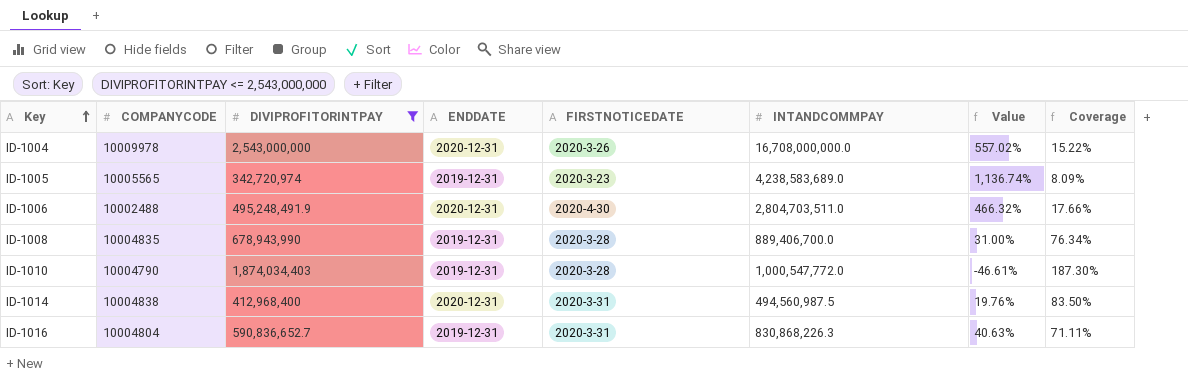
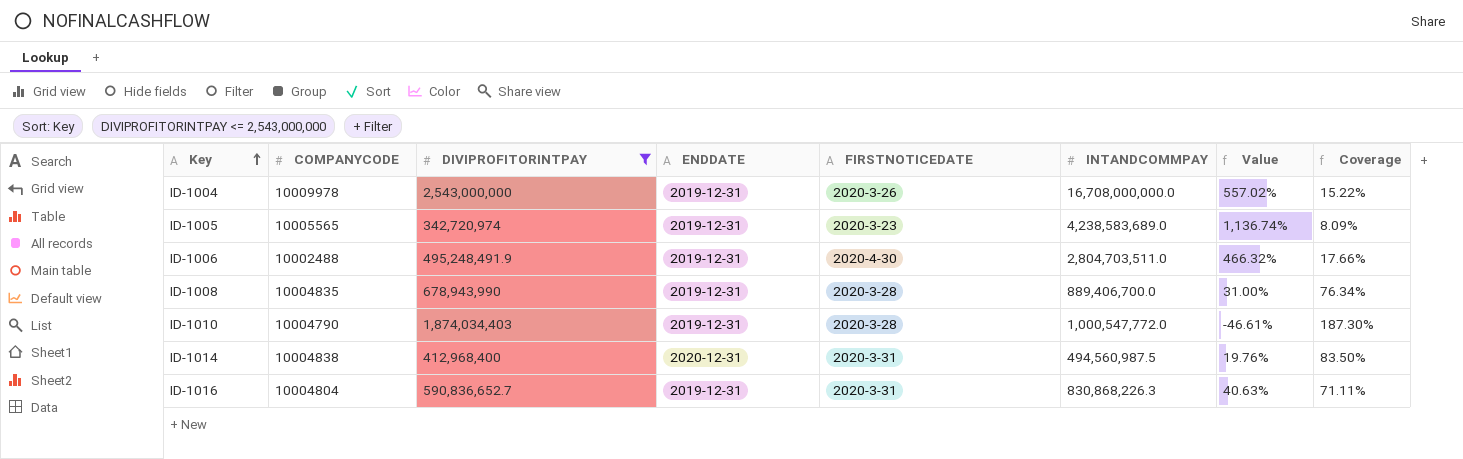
ID-1004 | ENDDATE: 2020-12-31 -> 2019-12-31
ID-1006 | ENDDATE: 2020-12-31 -> 2019-12-31

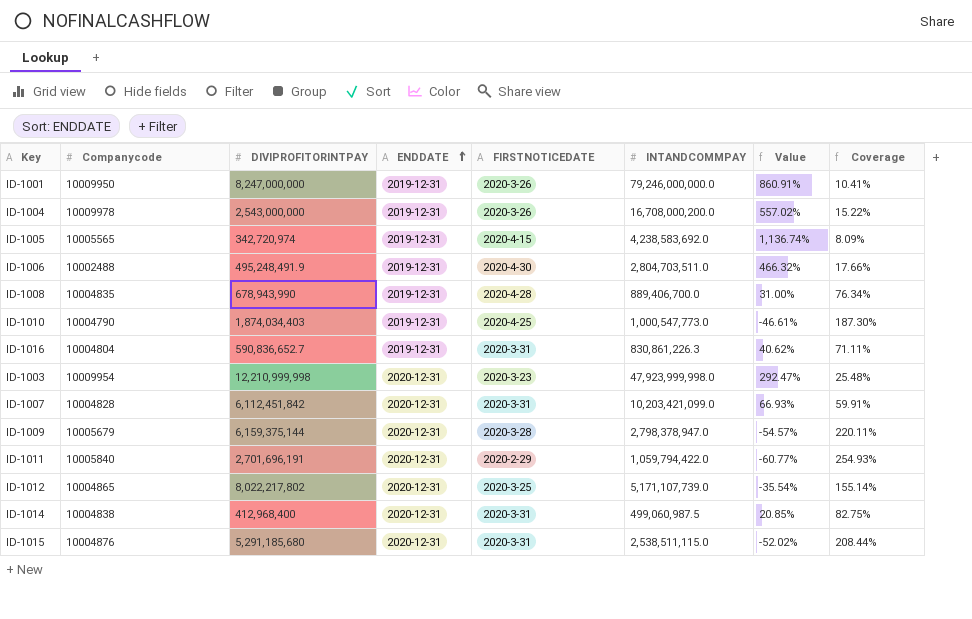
filter: DIVIPROFITORINTPAY <= 2,543,000,000 -> none
row order: Key ascending -> ENDDATE ascending
column name: COMPANYCODE -> Companycode
ID-1004 | INTANDCOMMPAY: 16,708,000,000.0 -> 16,708,000,200.0
ID-1005 | FIRSTNOTICEDATE: 2020-3-23 -> 2020-4-15
ID-1005 | INTANDCOMMPAY: 4,238,583,689.0 -> 4,238,583,692.0
ID-1008 | FIRSTNOTICEDATE: 2020-3-28 -> 2020-4-28
ID-1010 | FIRSTNOTICEDATE: 2020-3-28 -> 2020-4-25
ID-1010 | INTANDCOMMPAY: 1,000,547,772.0 -> 1,000,547,773.0
ID-1016 | INTANDCOMMPAY: 830,868,226.3 -> 830,861,226.3
ID-1016 | Value: 40.63% -> 40.62%
ID-1014 | INTANDCOMMPAY: 494,560,987.5 -> 499,060,987.5
ID-1014 | Value: 19.76% -> 20.85%
ID-1014 | Coverage: 83.50% -> 82.75%

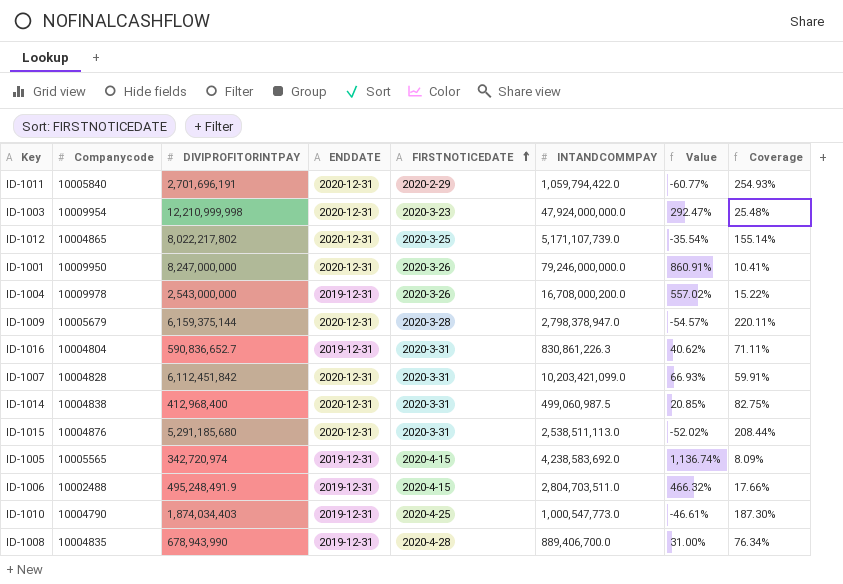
row order: ENDDATE ascending -> FIRSTNOTICEDATE ascending
ID-1003 | INTANDCOMMPAY: 47,923,999,998.0 -> 47,924,000,000.0
ID-1001 | ENDDATE: 2019-12-31 -> 2020-12-31
ID-1015 | INTANDCOMMPAY: 2,538,511,115.0 -> 2,538,511,113.0
ID-1006 | FIRSTNOTICEDATE: 2020-4-30 -> 2020-4-15

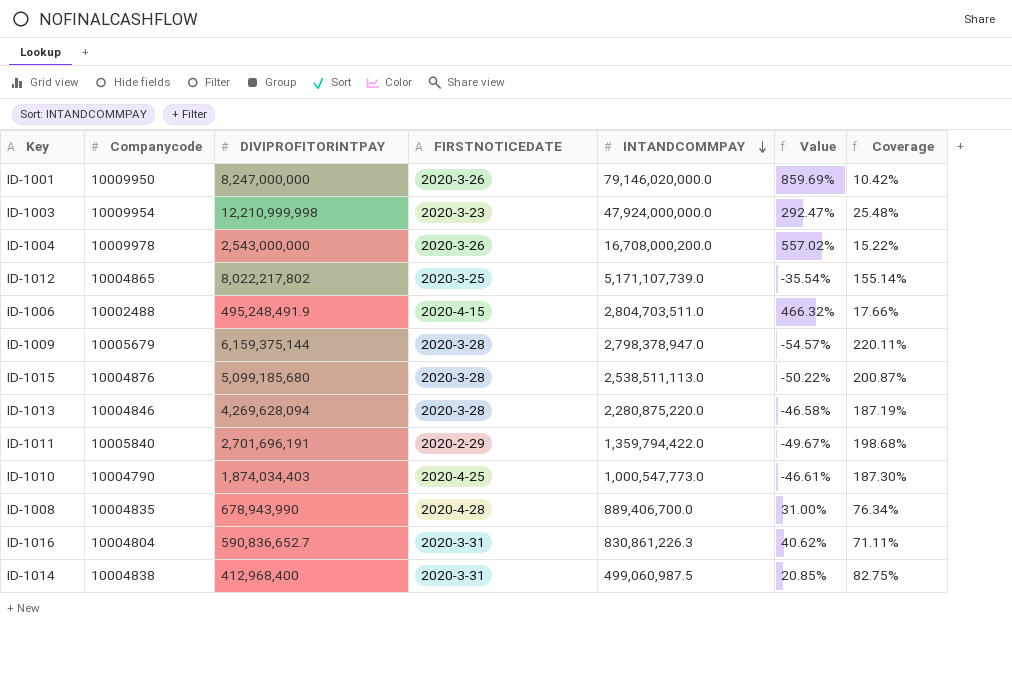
row order: FIRSTNOTICEDATE ascending -> INTANDCOMMPAY descending
column ENDDATE | position: 4 -> none
row ID-1007: 10004828 | 6,112,451,842 | 2020-12-31 | 2020-3-31 | 10,203,421,099.0 | 66.93% | 59.91% -> none
row ID-1005: 10005565 | 342,720,974 | 2019-12-31 | 2020-4-15 | 4,238,583,692.0 | 1,136.74% | 8.09% -> none
ID-1001 | INTANDCOMMPAY: 79,246,000,000.0 -> 79,146,020,000.0
ID-1001 | Value: 860.91% -> 859.69%
ID-1001 | Coverage: 10.41% -> 10.42%
ID-1015 | DIVIPROFITORINTPAY: 5,291,185,680 -> 5,099,185,680
ID-1015 | FIRSTNOTICEDATE: 2020-3-31 -> 2020-3-28
ID-1015 | Value: -52.02% -> -50.22%
ID-1015 | Coverage: 208.44% -> 200.87%
row ID-1013: none -> 10004846 | 4,269,628,094 | 2020-3-28 | 2,280,875,220.0 | -46.58% | 187.19%
ID-1011 | INTANDCOMMPAY: 1,059,794,422.0 -> 1,359,794,422.0
ID-1011 | Value: -60.77% -> -49.67%
ID-1011 | Coverage: 254.93% -> 198.68%

